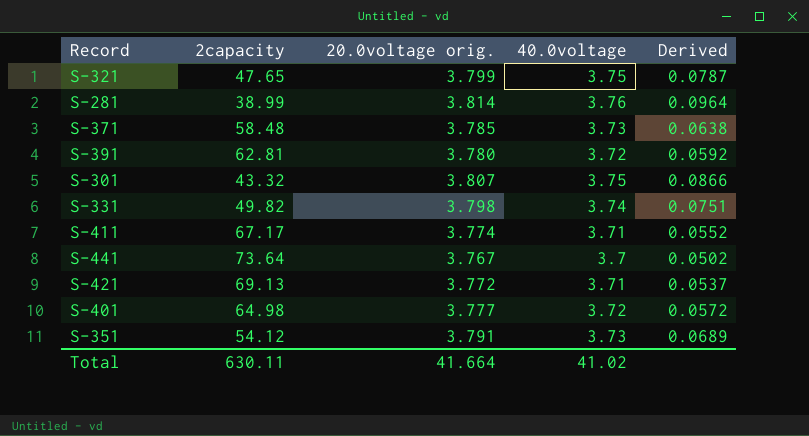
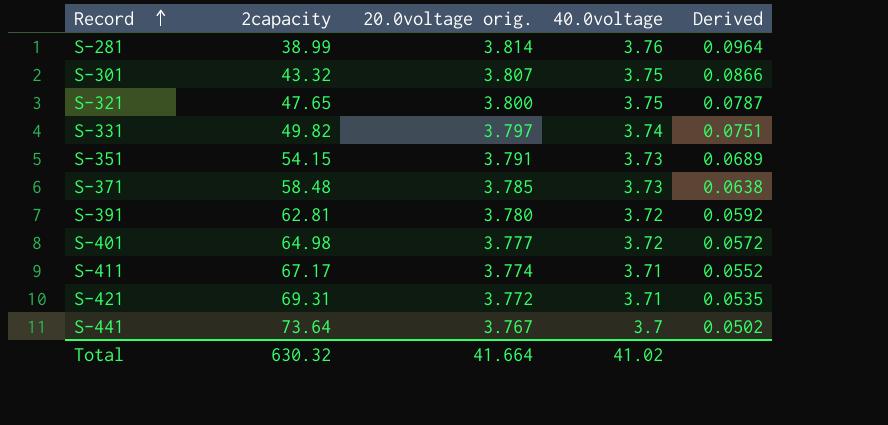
row order: none -> Record ascending
S-321 | 20.0voltage orig.: 3.799 -> 3.800
S-331 | 20.0voltage orig.: 3.798 -> 3.797
S-351 | 2capacity: 54.12 -> 54.15
S-421 | 2capacity: 69.13 -> 69.31
S-421 | Derived: 0.0537 -> 0.0535
Total | 2capacity: 630.11 -> 630.32

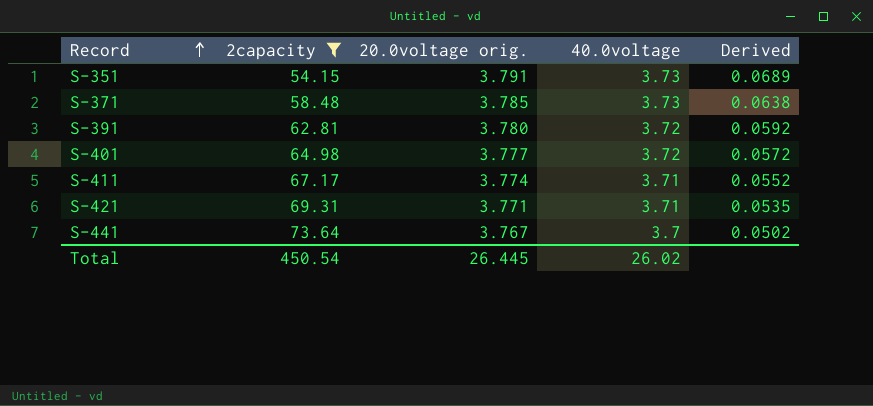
filter: none -> 2capacity >= 54.15
S-421 | 20.0voltage orig.: 3.772 -> 3.771
Total | 2capacity: 630.32 -> 450.54
Total | 20.0voltage orig.: 41.664 -> 26.445
Total | 40.0voltage: 41.02 -> 26.02

